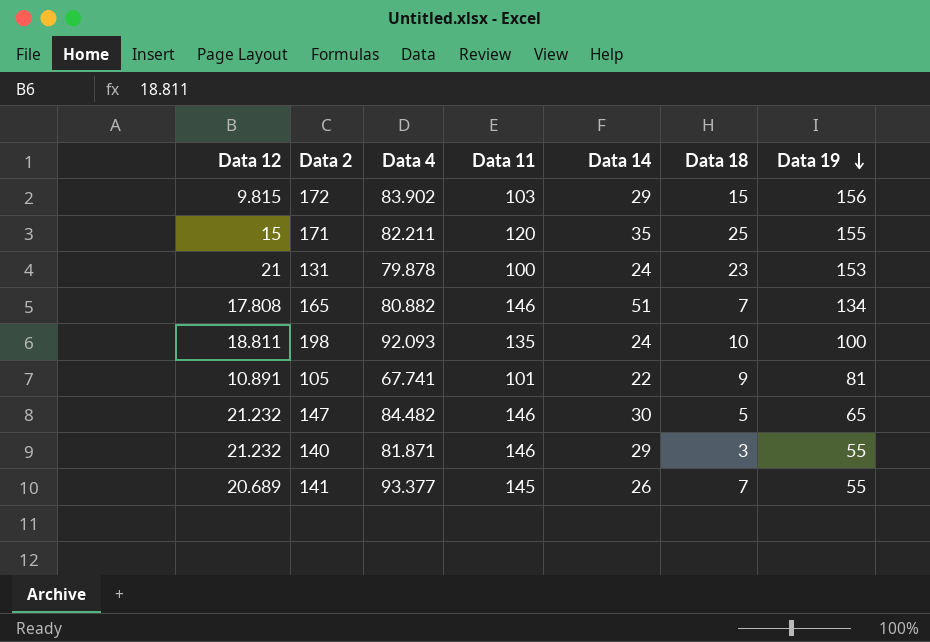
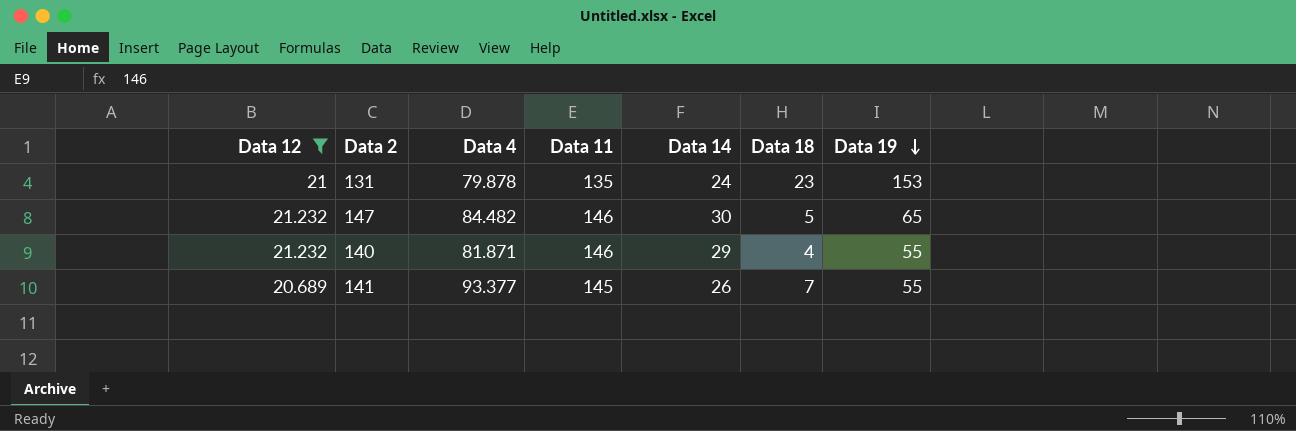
filter: none -> Data 12 >= 20.689
131 | Data 11: 100 -> 135
140 | Data 18: 3 -> 4

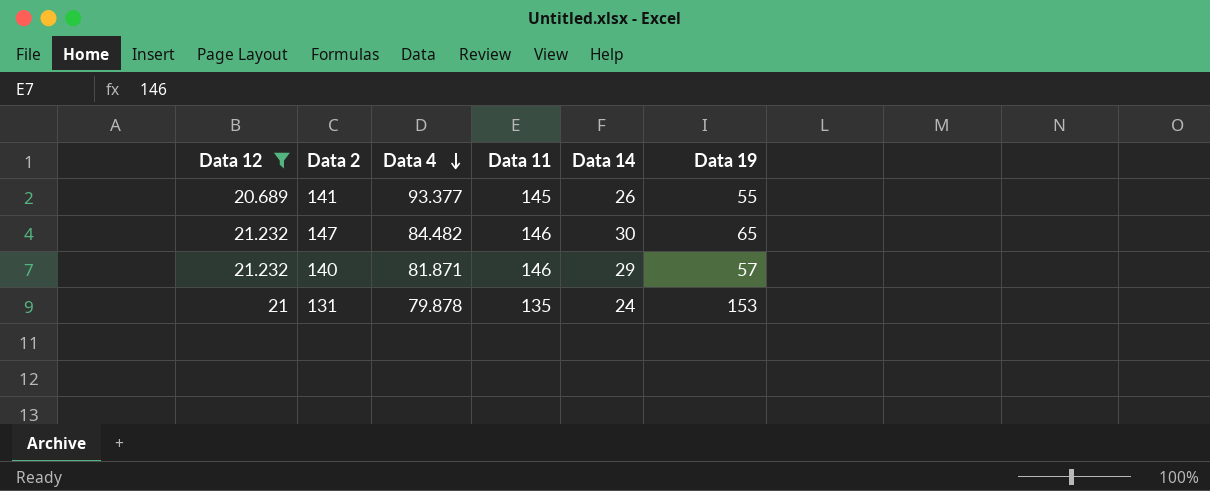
row order: Data 19 descending -> Data 4 descending
column Data 18 | position: 6 -> none
140 | Data 19: 55 -> 57

